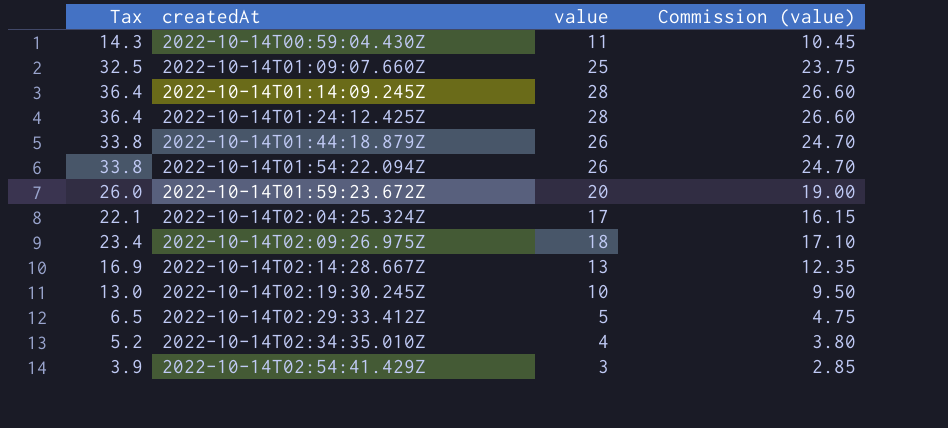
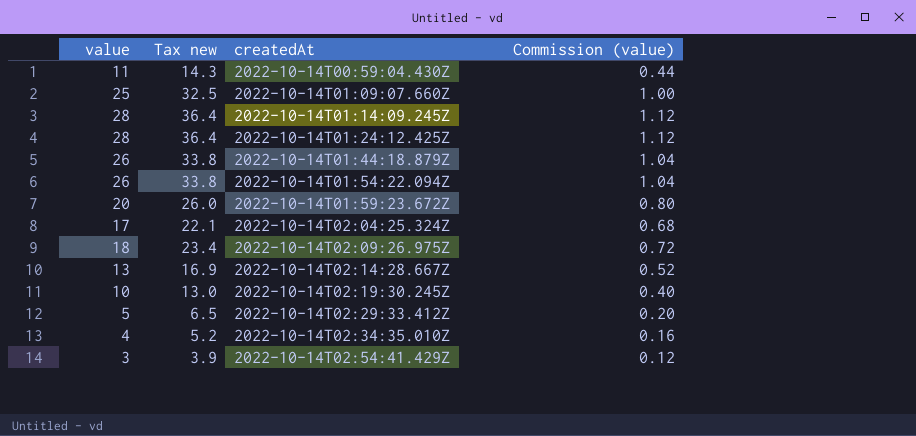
column value | position: 3 -> 1
column name: Tax -> Tax new
column Commission (value) | formula: [value] * 0.95 -> [value] * 0.04

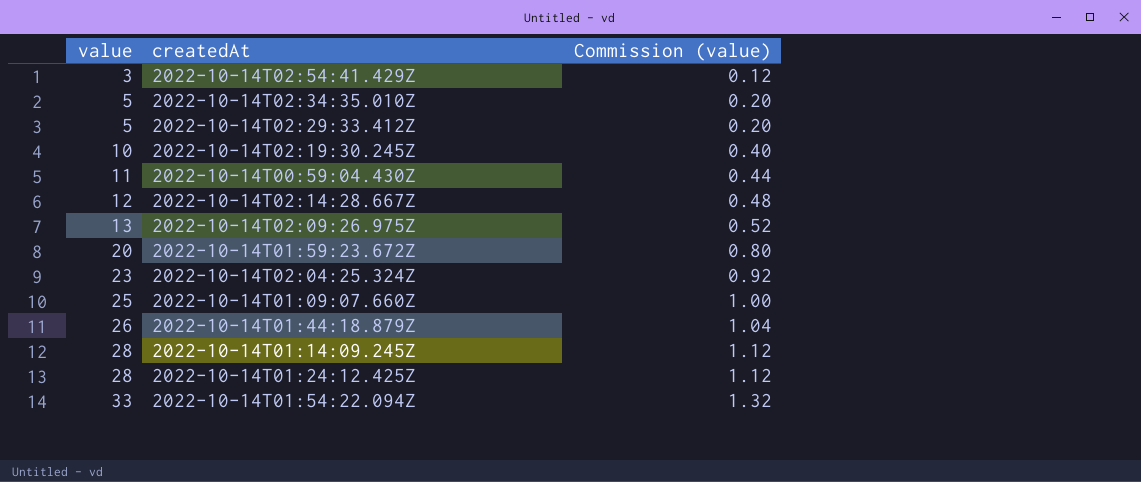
row order: createdAt ascending -> value ascending
column Tax new | formula: [value] * 1.3 -> none
2022-10-14T02:34:35.010Z | value: 4 -> 5
2022-10-14T02:34:35.010Z | Commission (value): 0.16 -> 0.20
2022-10-14T02:14:28.667Z | value: 13 -> 12
2022-10-14T02:14:28.667Z | Commission (value): 0.52 -> 0.48
2022-10-14T02:09:26.975Z | value: 18 -> 13
2022-10-14T02:09:26.975Z | Commission (value): 0.72 -> 0.52
2022-10-14T02:04:25.324Z | value: 17 -> 23
2022-10-14T02:04:25.324Z | Commission (value): 0.68 -> 0.92
2022-10-14T01:54:22.094Z | value: 26 -> 33
2022-10-14T01:54:22.094Z | Commission (value): 1.04 -> 1.32

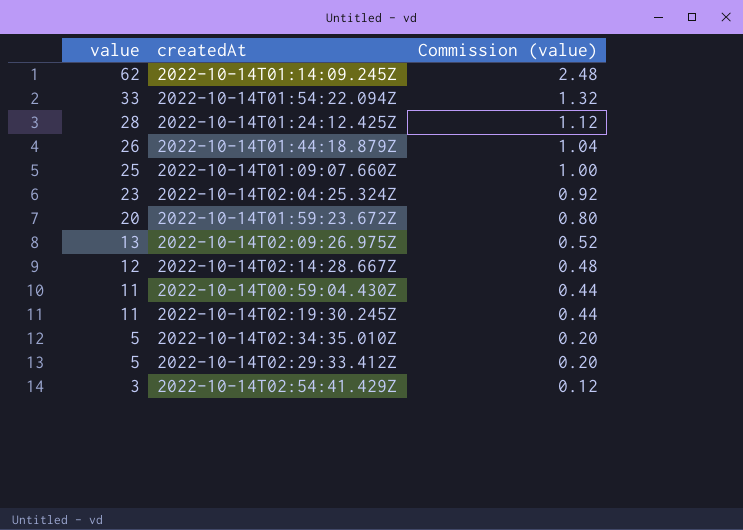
row order: value ascending -> value descending
2022-10-14T01:14:09.245Z | value: 28 -> 62
2022-10-14T01:14:09.245Z | Commission (value): 1.12 -> 2.48
2022-10-14T02:19:30.245Z | value: 10 -> 11
2022-10-14T02:19:30.245Z | Commission (value): 0.40 -> 0.44

